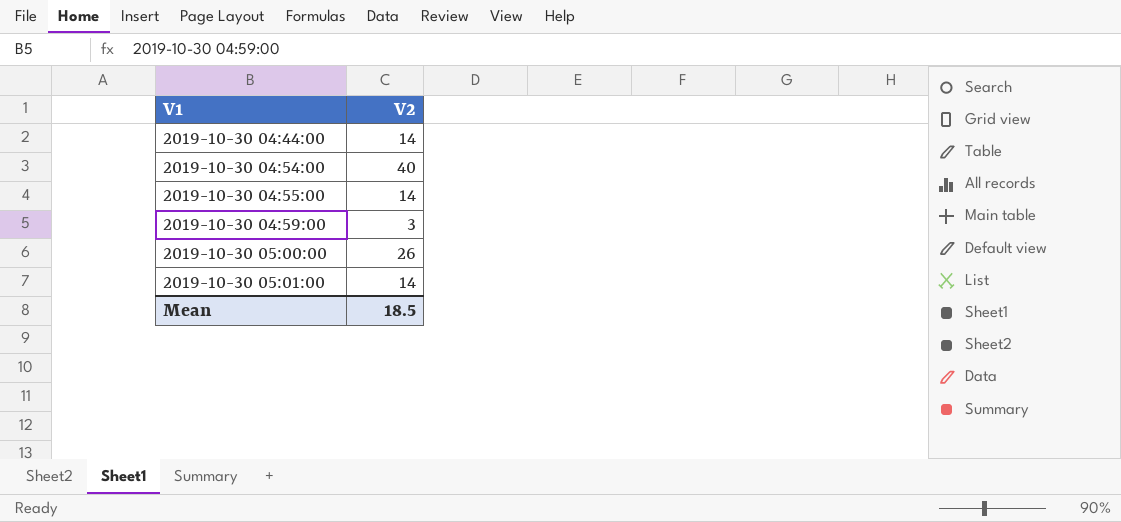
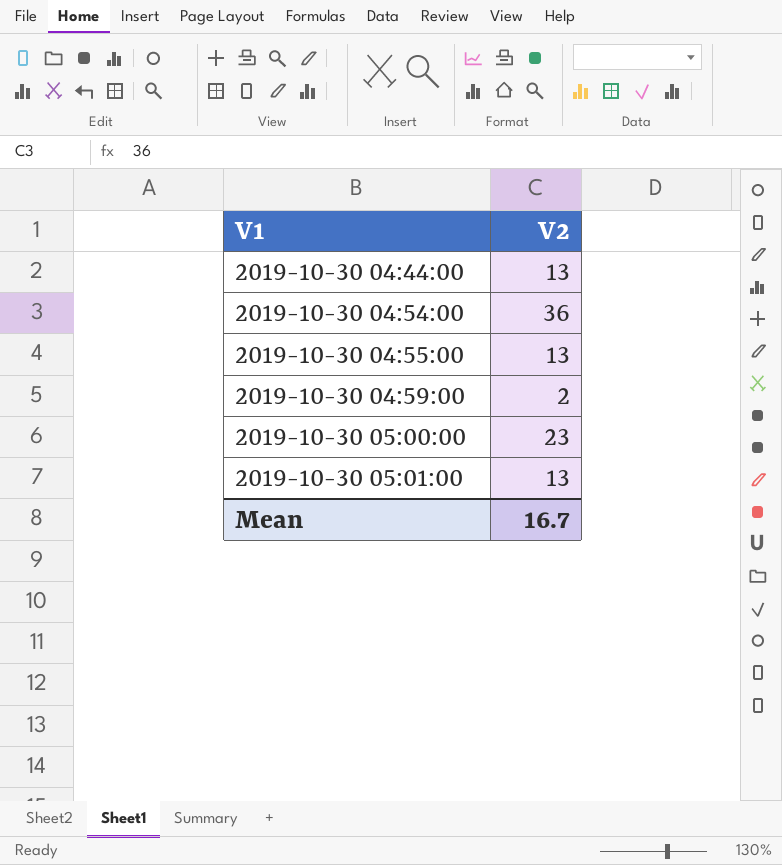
2019-10-30 04:44:00 | V2: 14 -> 13
2019-10-30 04:54:00 | V2: 40 -> 36
2019-10-30 04:55:00 | V2: 14 -> 13
2019-10-30 04:59:00 | V2: 3 -> 2
2019-10-30 05:00:00 | V2: 26 -> 23
2019-10-30 05:01:00 | V2: 14 -> 13
Mean | V2: 18.5 -> 16.7

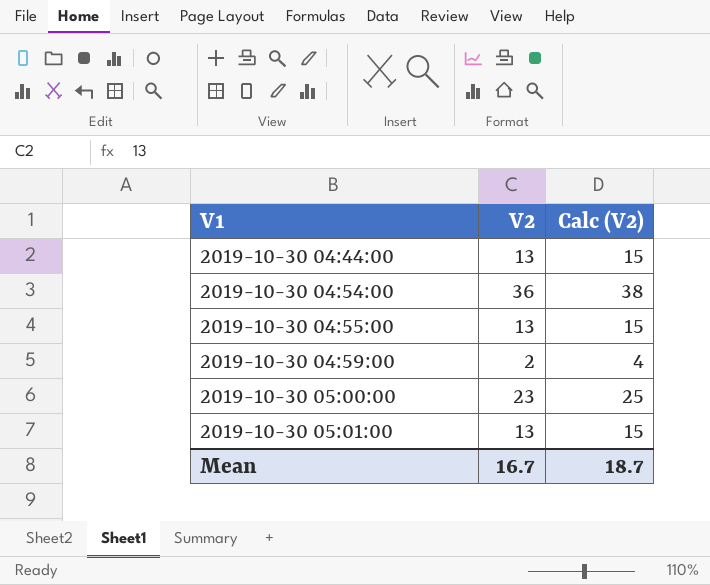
column Calc (V2) | formula: none -> [V2] + 2

